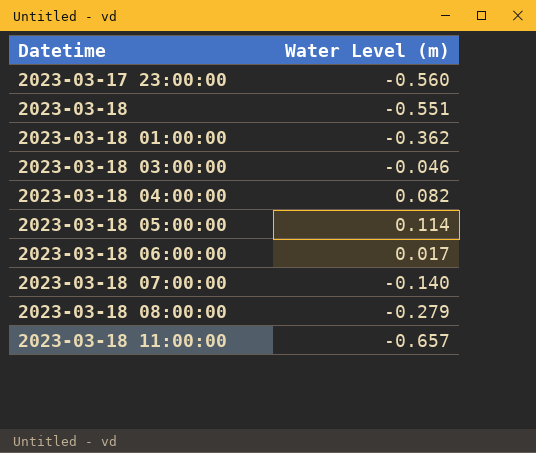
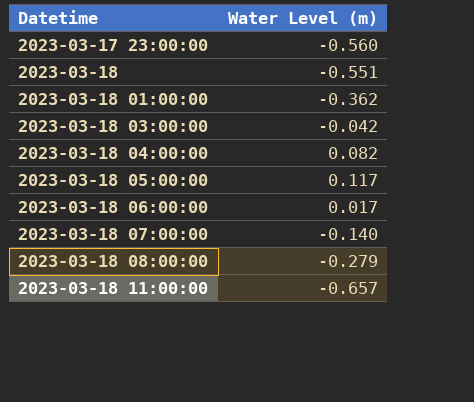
2023-03-18 03:00:00 | Water Level (m): -0.046 -> -0.042
2023-03-18 05:00:00 | Water Level (m): 0.114 -> 0.117

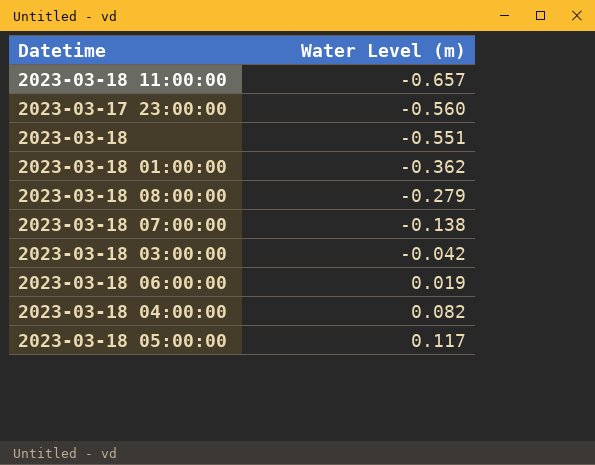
row order: Datetime ascending -> Water Level (m) ascending
2023-03-18 07:00:00 | Water Level (m): -0.140 -> -0.138
2023-03-18 06:00:00 | Water Level (m): 0.017 -> 0.019

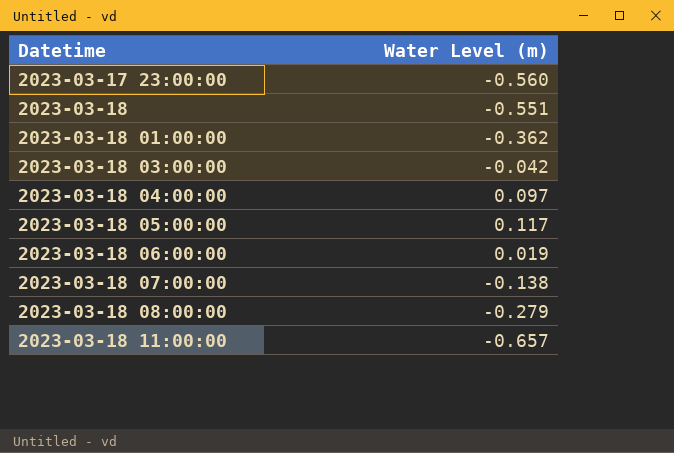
row order: Water Level (m) ascending -> Datetime ascending
2023-03-18 04:00:00 | Water Level (m): 0.082 -> 0.097

